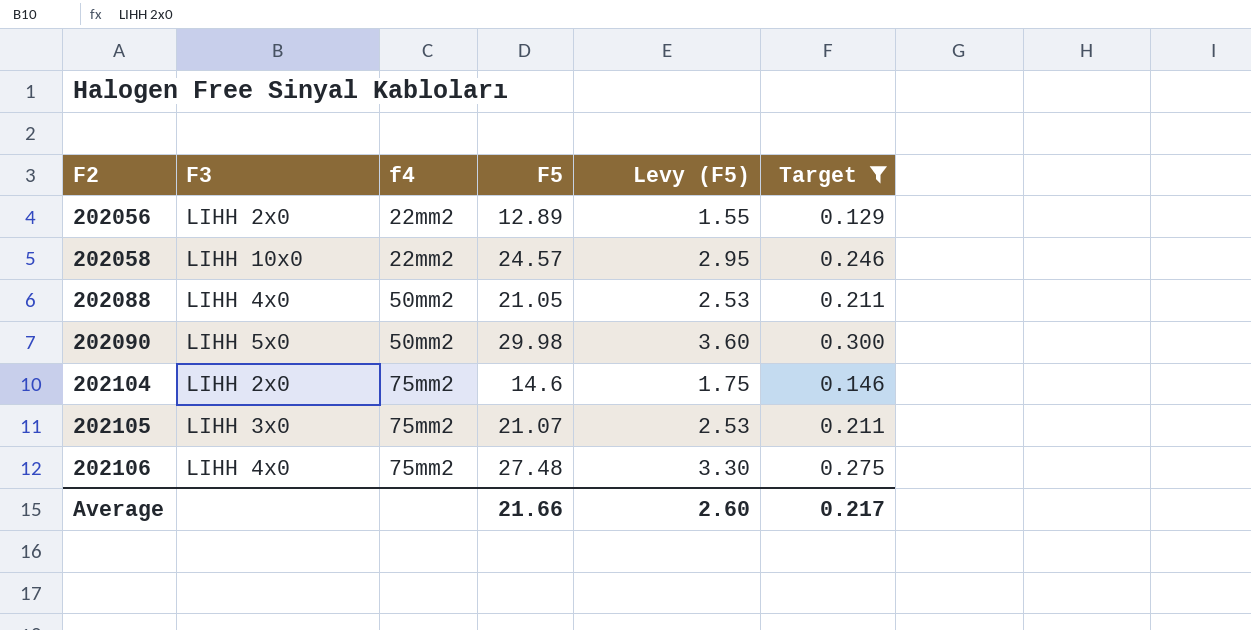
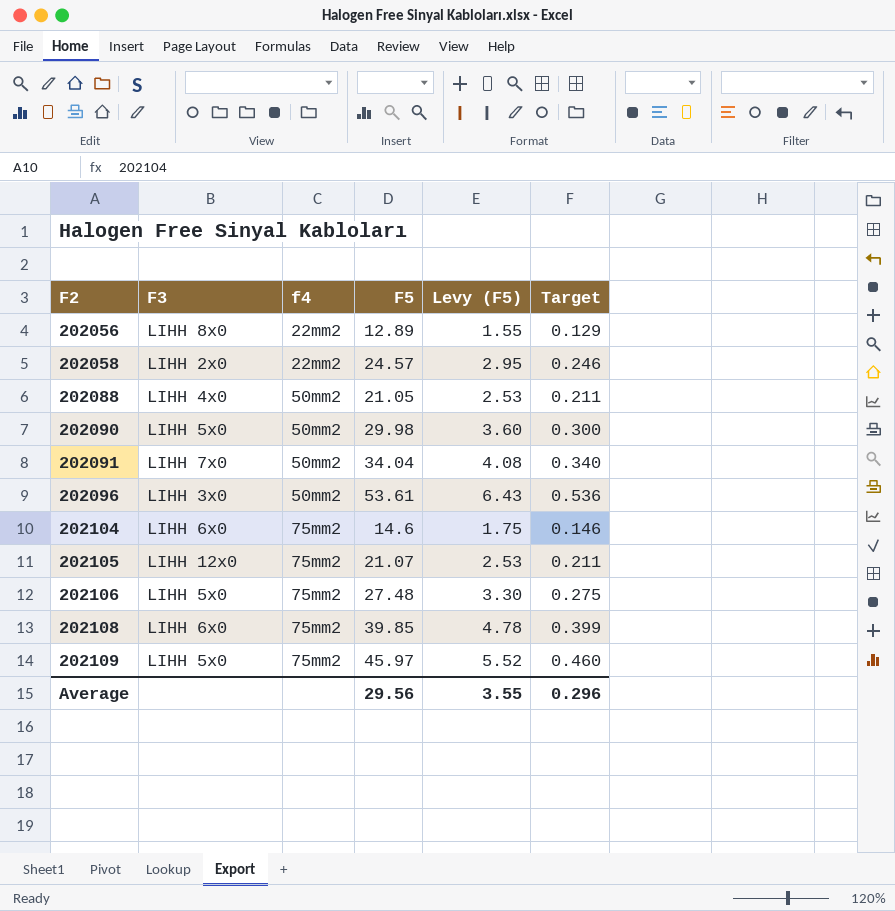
filter: Target <= 0.300 -> none
202056 | F3: LIHH 2x0 -> LIHH 8x0
202058 | F3: LIHH 10x0 -> LIHH 2x0
202104 | F3: LIHH 2x0 -> LIHH 6x0
202105 | F3: LIHH 3x0 -> LIHH 12x0
202106 | F3: LIHH 4x0 -> LIHH 5x0
Average | F5: 21.66 -> 29.56
Average | Levy (F5): 2.60 -> 3.55
Average | Target: 0.217 -> 0.296

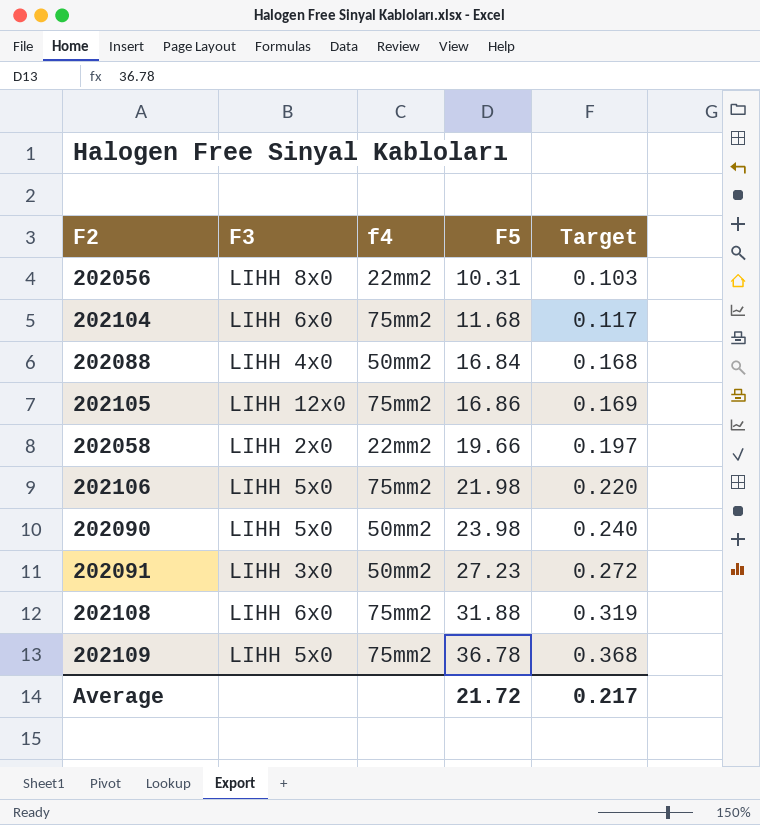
row order: F2 ascending -> F5 ascending
column Levy (F5) | formula: [F5] * 0.12 -> none
row 202096: LIHH 3x0 | 50mm2 | 53.61 | 6.43 | 0.536 -> none
202056 | F5: 12.89 -> 10.31
202056 | Target: 0.129 -> 0.103
202104 | F5: 14.6 -> 11.68
202104 | Target: 0.146 -> 0.117
202088 | F5: 21.05 -> 16.84
202088 | Target: 0.211 -> 0.168
202105 | F5: 21.07 -> 16.86
202105 | Target: 0.211 -> 0.169
202058 | F5: 24.57 -> 19.66
202058 | Target: 0.246 -> 0.197
202106 | F5: 27.48 -> 21.98
202106 | Target: 0.275 -> 0.220
202090 | F5: 29.98 -> 23.98
202090 | Target: 0.300 -> 0.240
202091 | F3: LIHH 7x0 -> LIHH 3x0
202091 | F5: 34.04 -> 27.23
202091 | Target: 0.340 -> 0.272
202108 | F5: 39.85 -> 31.88
202108 | Target: 0.399 -> 0.319
202109 | F5: 45.97 -> 36.78
202109 | Target: 0.460 -> 0.368
Average | F5: 29.56 -> 21.72
Average | Target: 0.296 -> 0.217

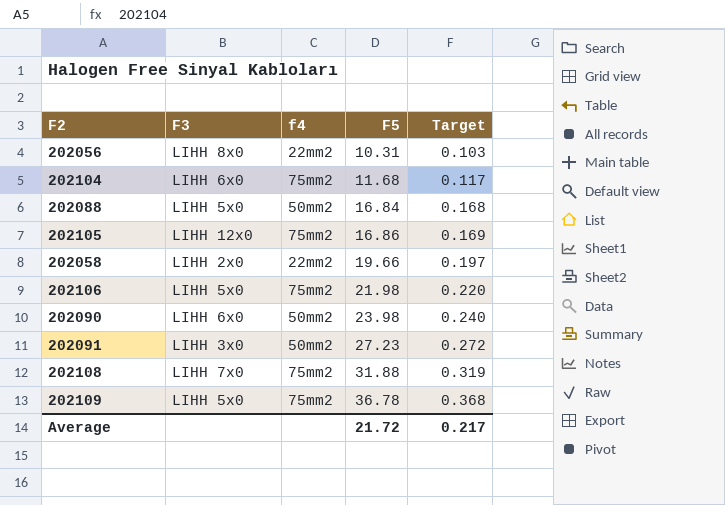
202088 | F3: LIHH 4x0 -> LIHH 5x0
202090 | F3: LIHH 5x0 -> LIHH 6x0
202108 | F3: LIHH 6x0 -> LIHH 7x0

